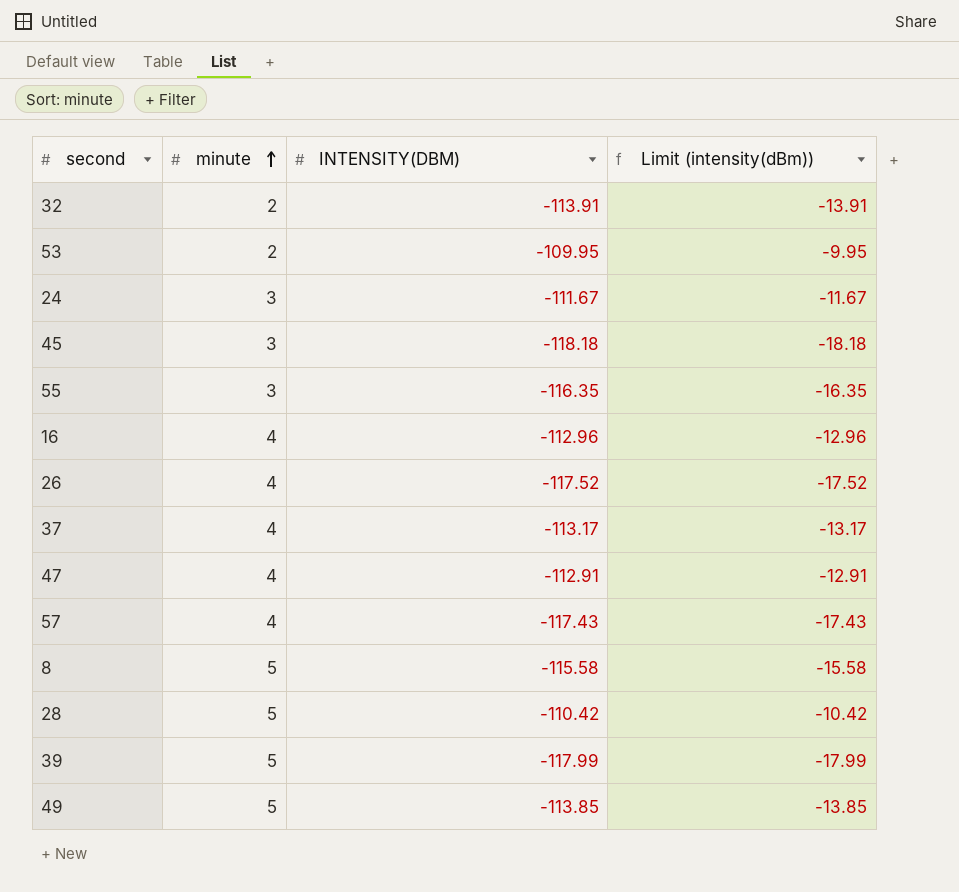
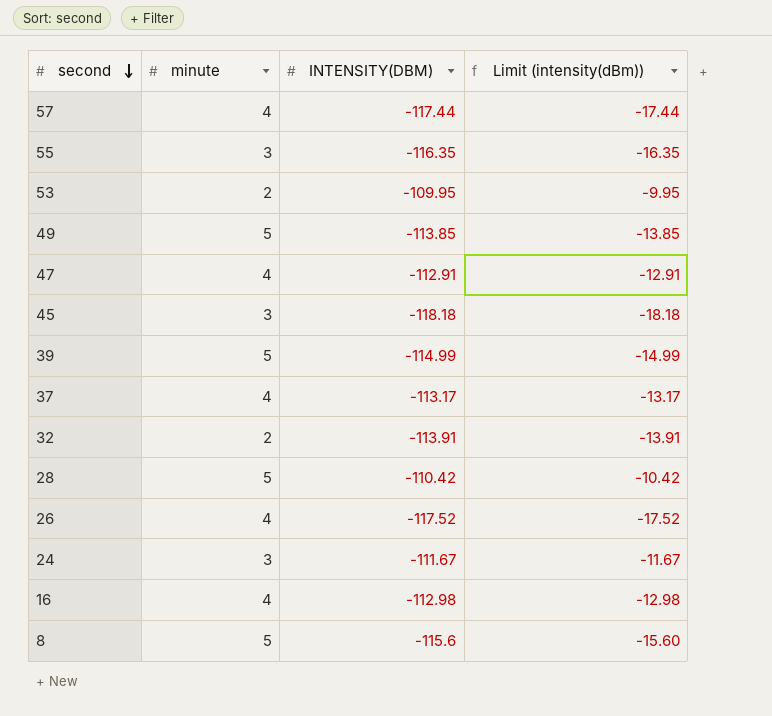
row order: minute ascending -> second descending
57 | INTENSITY(DBM): -117.43 -> -117.44
57 | Limit (intensity(dBm)): -17.43 -> -17.44
39 | INTENSITY(DBM): -117.99 -> -114.99
39 | Limit (intensity(dBm)): -17.99 -> -14.99
16 | INTENSITY(DBM): -112.96 -> -112.98
16 | Limit (intensity(dBm)): -12.96 -> -12.98
8 | INTENSITY(DBM): -115.58 -> -115.6
8 | Limit (intensity(dBm)): -15.58 -> -15.60

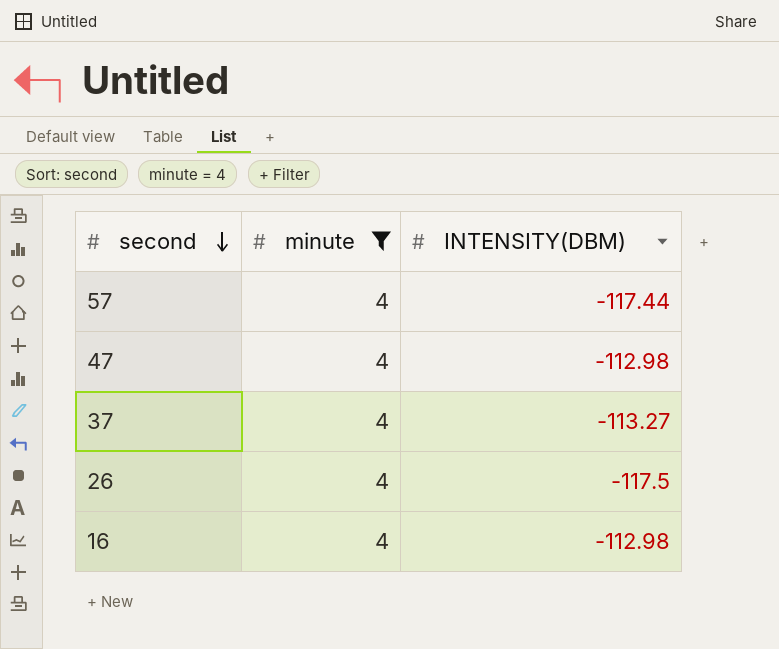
filter: none -> minute = 4
column Limit (intensity(dBm)) | formula: [INTENSITY(DBM)] + 100 -> none
47 | INTENSITY(DBM): -112.91 -> -112.98
37 | INTENSITY(DBM): -113.17 -> -113.27
26 | INTENSITY(DBM): -117.52 -> -117.5

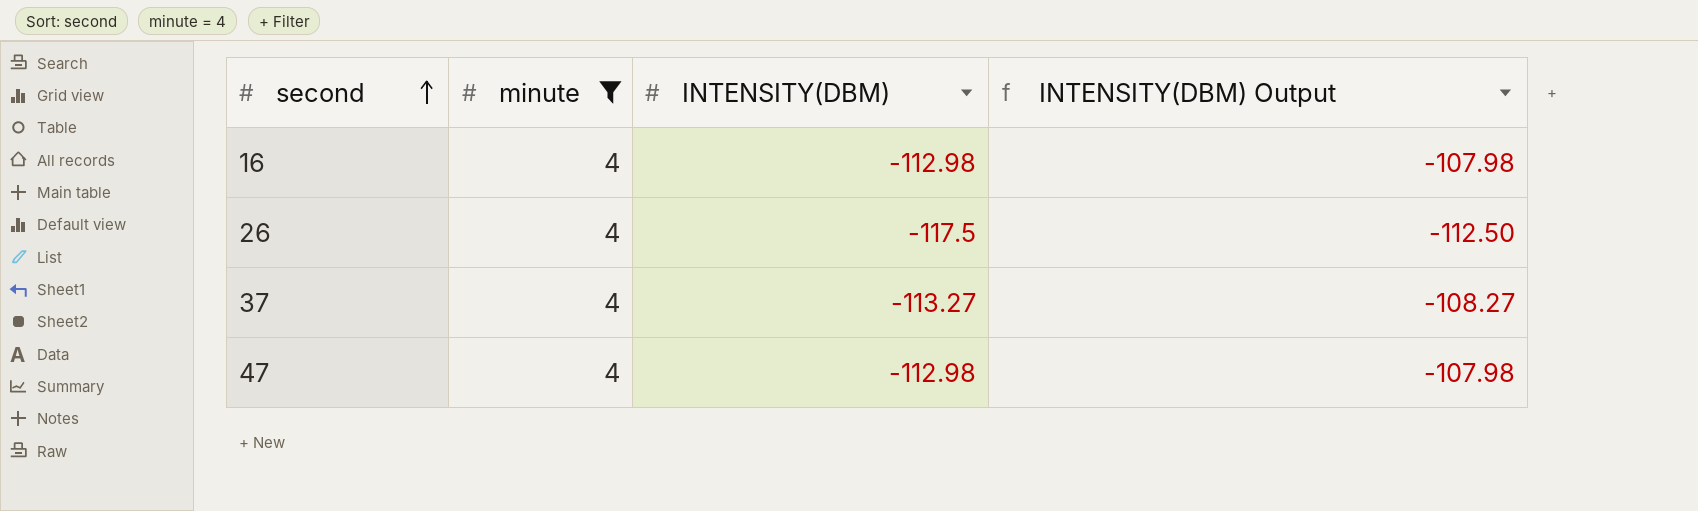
row order: second descending -> second ascending
column INTENSITY(DBM) Output | formula: none -> [INTENSITY(DBM)] + 5
row 57: 4 | -117.44 -> none

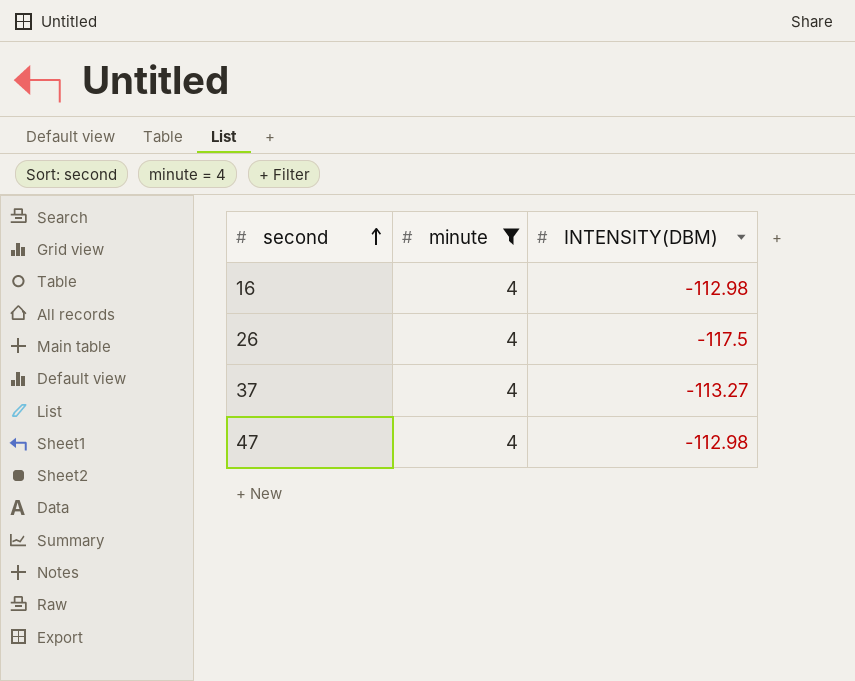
column INTENSITY(DBM) Output | formula: [INTENSITY(DBM)] + 5 -> none

